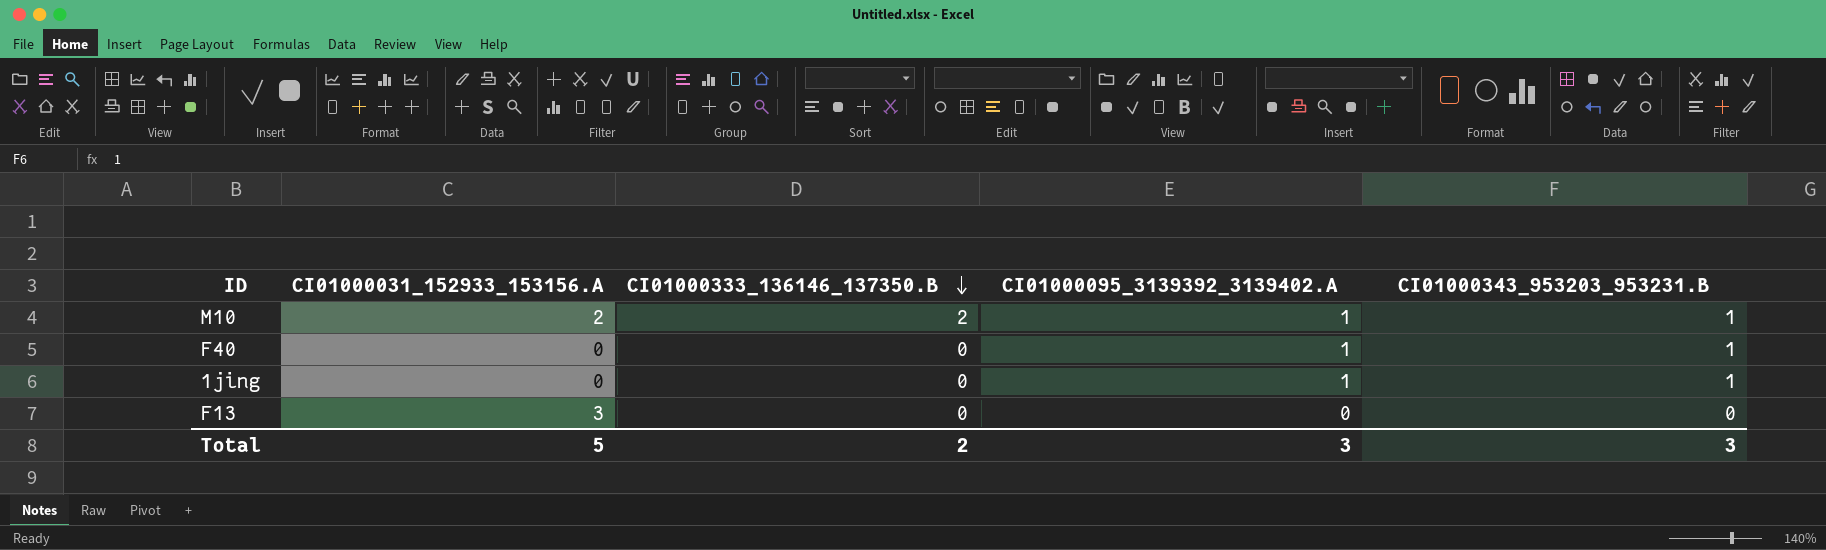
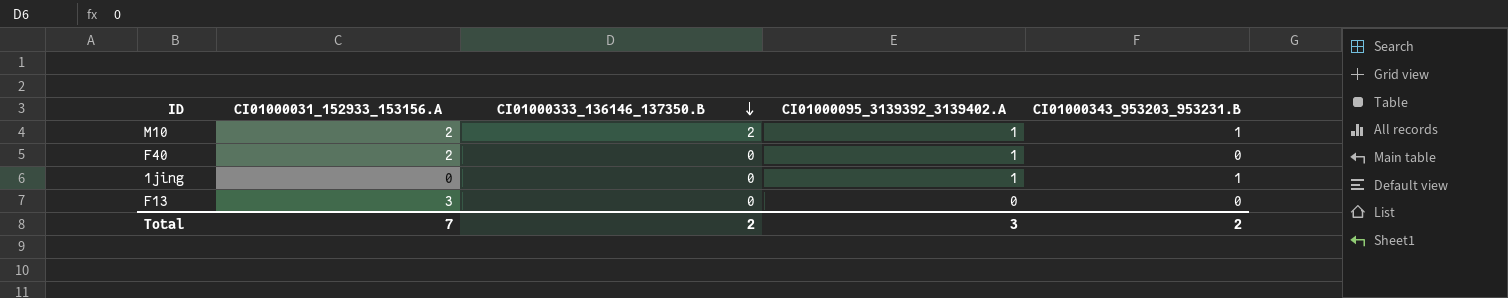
F40 | CI01000031_152933_153156.A: 0 -> 2
F40 | CI01000343_953203_953231.B: 1 -> 0
Total | CI01000031_152933_153156.A: 5 -> 7
Total | CI01000343_953203_953231.B: 3 -> 2

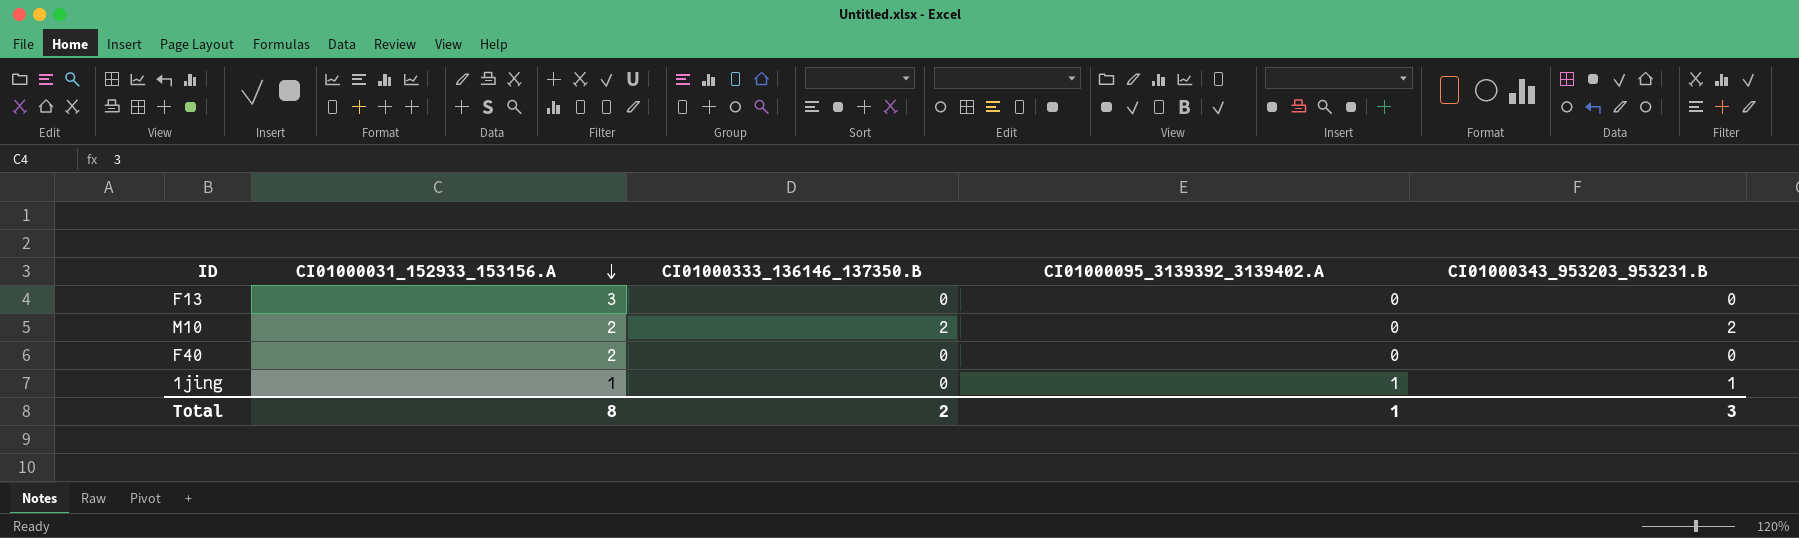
row order: CI01000333_136146_137350.B descending -> CI01000031_152933_153156.A descending
M10 | CI01000095_3139392_3139402.A: 1 -> 0
M10 | CI01000343_953203_953231.B: 1 -> 2
F40 | CI01000095_3139392_3139402.A: 1 -> 0
1jing | CI01000031_152933_153156.A: 0 -> 1
Total | CI01000031_152933_153156.A: 7 -> 8
Total | CI01000095_3139392_3139402.A: 3 -> 1
Total | CI01000343_953203_953231.B: 2 -> 3

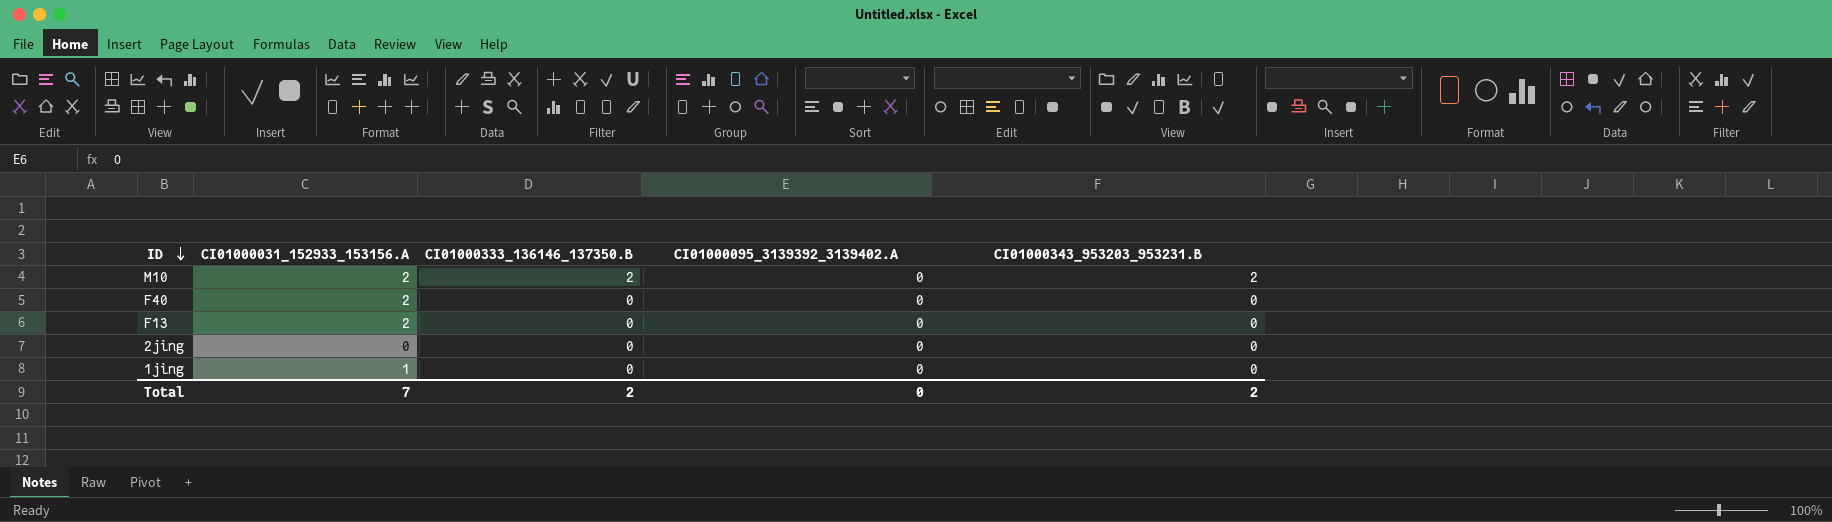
row order: CI01000031_152933_153156.A descending -> ID descending
F13 | CI01000031_152933_153156.A: 3 -> 2
row 2jing: none -> 0 | 0 | 0 | 0
1jing | CI01000095_3139392_3139402.A: 1 -> 0
1jing | CI01000343_953203_953231.B: 1 -> 0
Total | CI01000031_152933_153156.A: 8 -> 7
Total | CI01000095_3139392_3139402.A: 1 -> 0
Total | CI01000343_953203_953231.B: 3 -> 2

